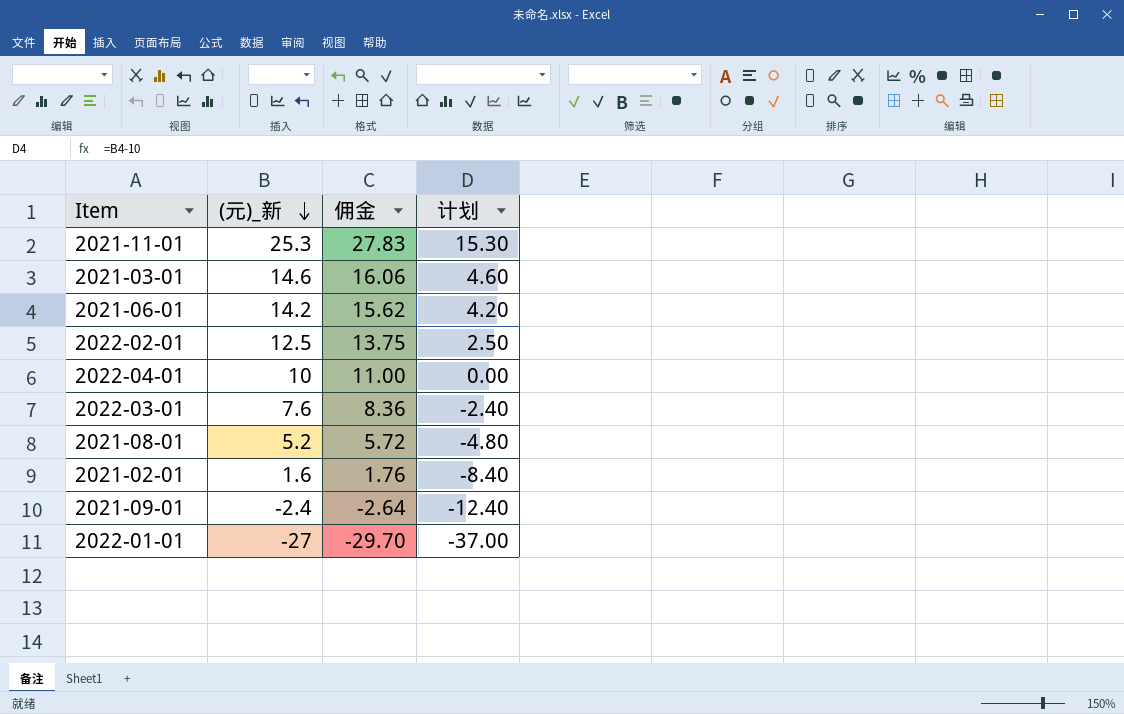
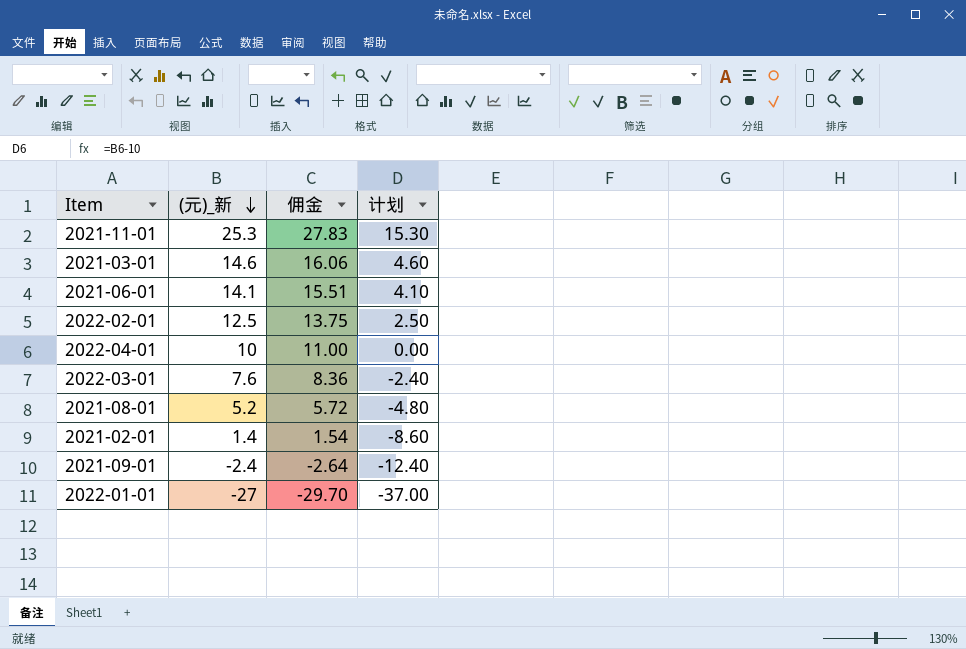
2021-06-01 | (元)_新: 14.2 -> 14.1
2021-06-01 | 佣金: 15.62 -> 15.51
2021-06-01 | 计划: 4.20 -> 4.10
2021-02-01 | (元)_新: 1.6 -> 1.4
2021-02-01 | 佣金: 1.76 -> 1.54
2021-02-01 | 计划: -8.40 -> -8.60

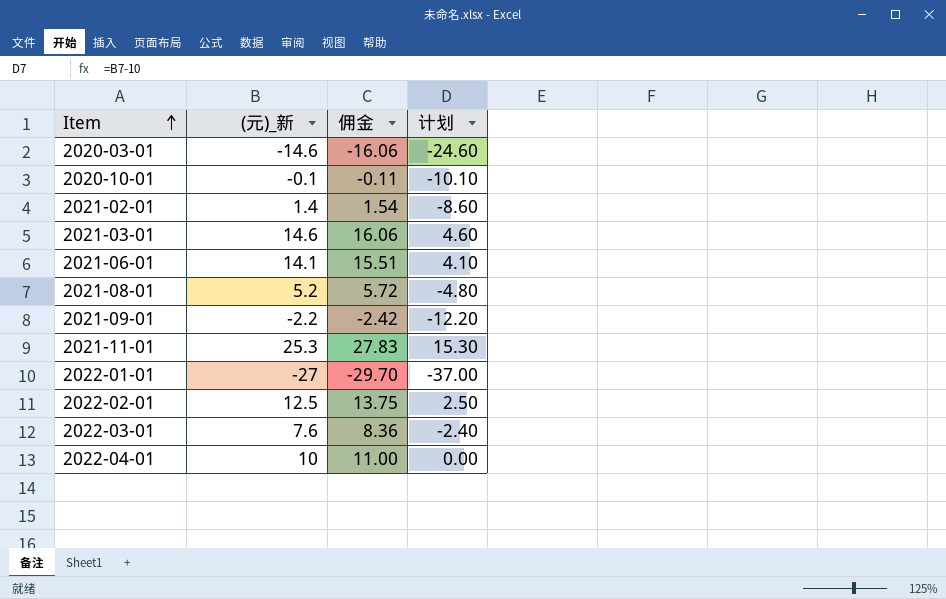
row order: (元)_新 descending -> Item ascending
row 2020-03-01: none -> -14.6 | -16.06 | -24.60
row 2020-10-01: none -> -0.1 | -0.11 | -10.10
2021-09-01 | (元)_新: -2.4 -> -2.2
2021-09-01 | 佣金: -2.64 -> -2.42
2021-09-01 | 计划: -12.40 -> -12.20

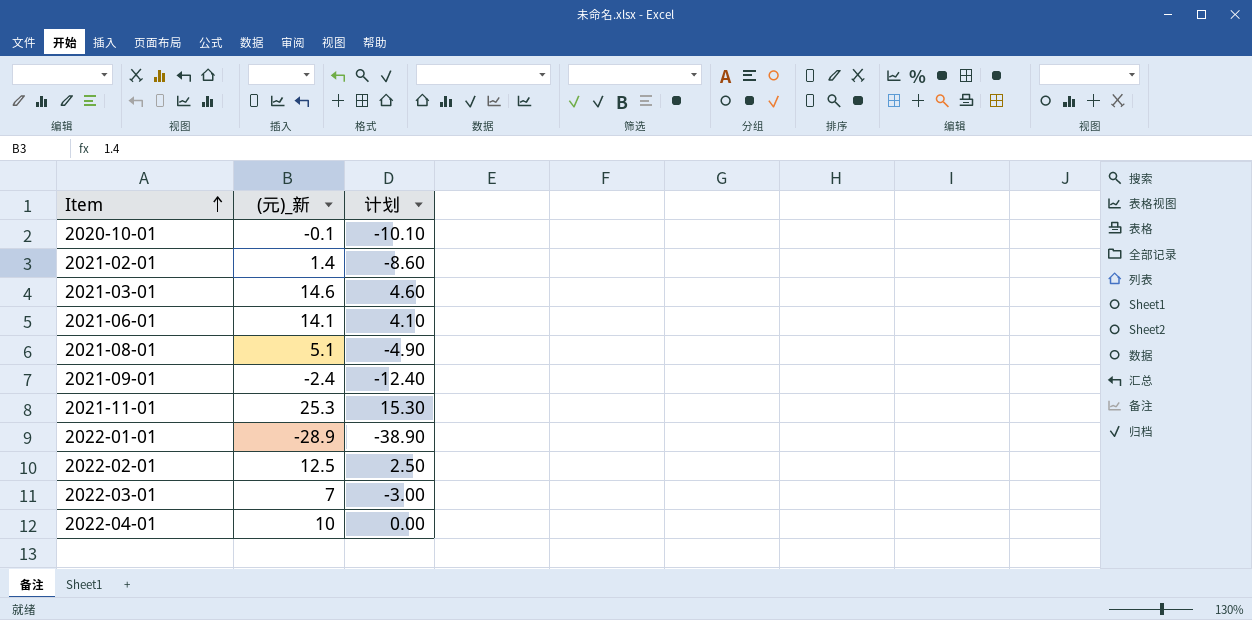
column 佣金 | formula: [(元)_新] * 1.1 -> none
row 2020-03-01: -14.6 | -16.06 | -24.60 -> none
2021-08-01 | (元)_新: 5.2 -> 5.1
2021-08-01 | 计划: -4.80 -> -4.90
2021-09-01 | (元)_新: -2.2 -> -2.4
2021-09-01 | 计划: -12.20 -> -12.40
2022-01-01 | (元)_新: -27 -> -28.9
2022-01-01 | 计划: -37.00 -> -38.90
2022-03-01 | (元)_新: 7.6 -> 7
2022-03-01 | 计划: -2.40 -> -3.00

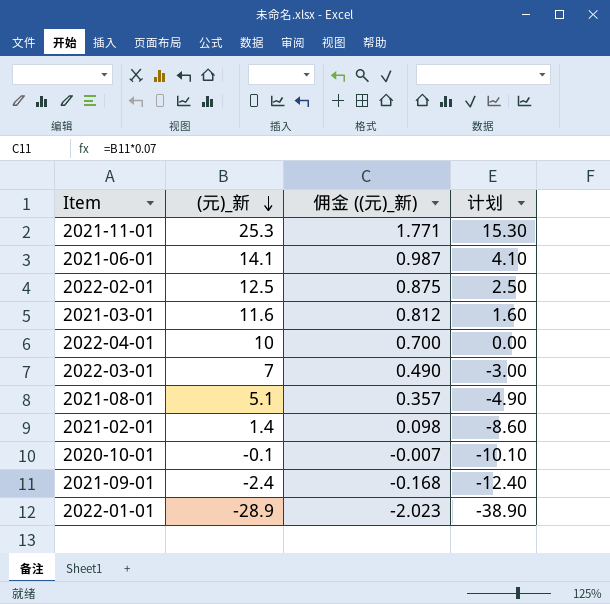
row order: Item ascending -> (元)_新 descending
column 佣金 ((元)_新) | formula: none -> [(元)_新] * 0.07
2021-03-01 | (元)_新: 14.6 -> 11.6
2021-03-01 | 计划: 4.60 -> 1.60

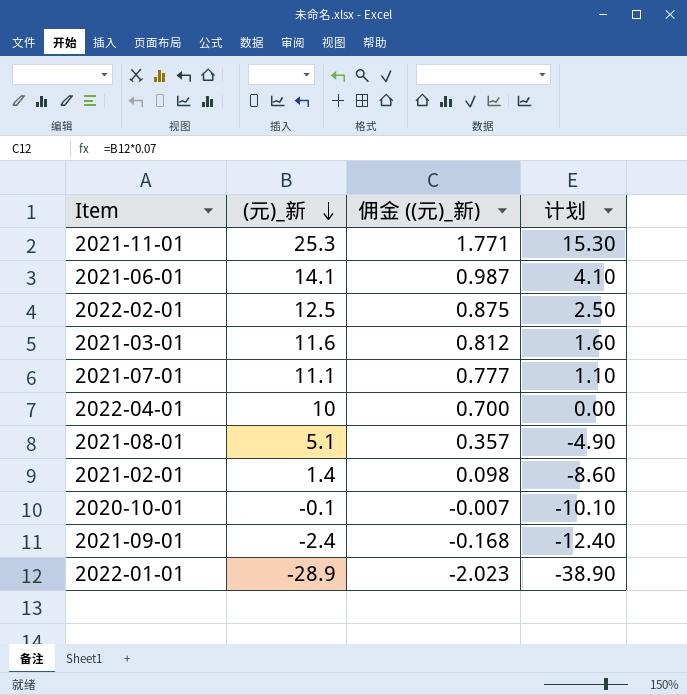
row 2022-03-01: 7 | 0.490 | -3.00 -> none
row 2021-07-01: none -> 11.1 | 0.777 | 1.10

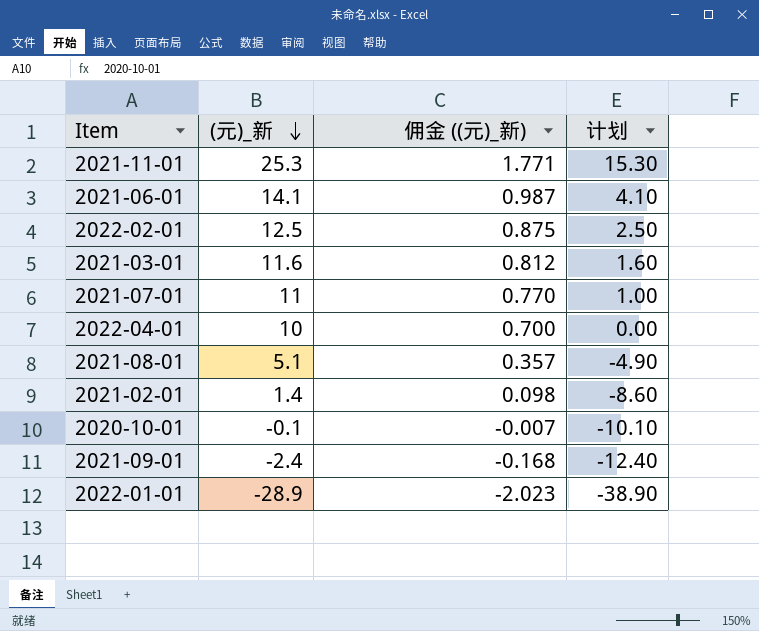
2021-07-01 | (元)_新: 11.1 -> 11
2021-07-01 | 佣金 ((元)_新): 0.777 -> 0.770
2021-07-01 | 计划: 1.10 -> 1.00

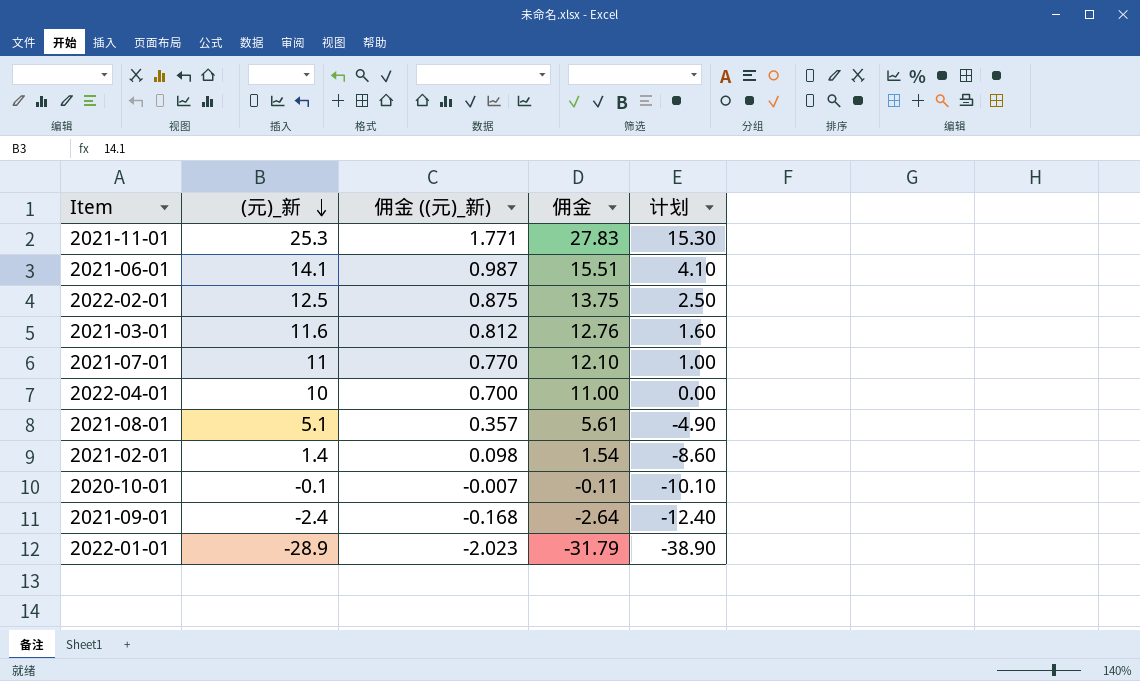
column 佣金 | formula: none -> [(元)_新] * 1.1

